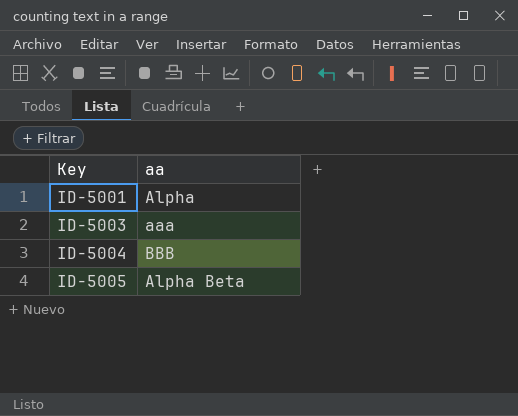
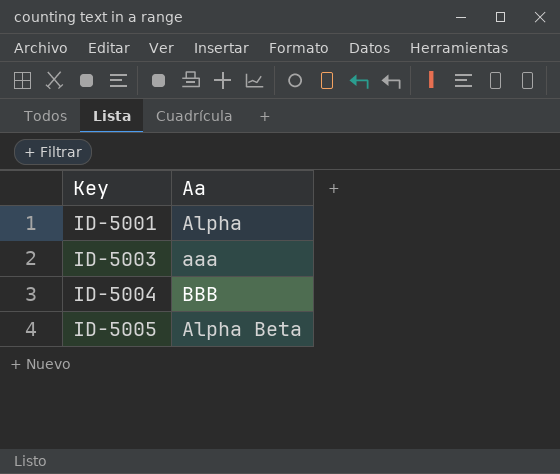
column name: aa -> Aa

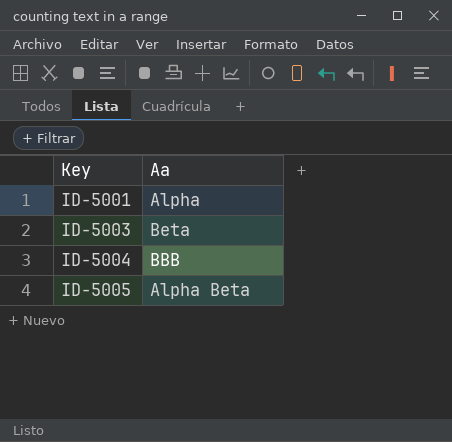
ID-5003 | Aa: aaa -> Beta

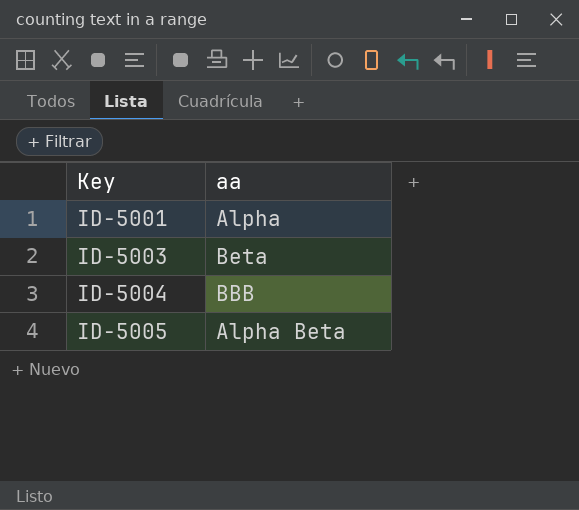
column name: Aa -> aa

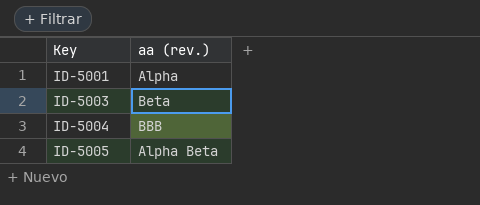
column name: aa -> aa (rev.)

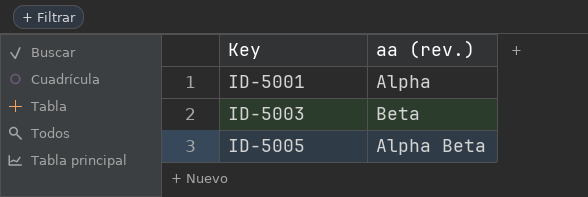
row ID-5004: BBB -> none

